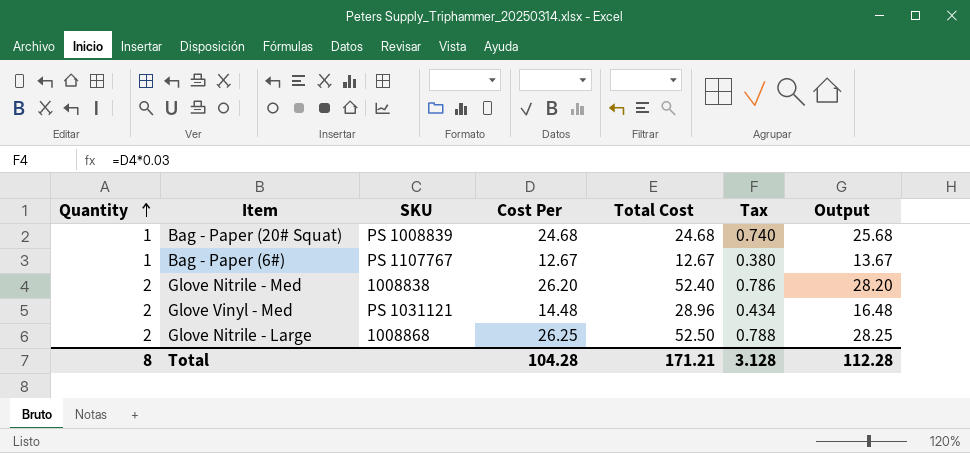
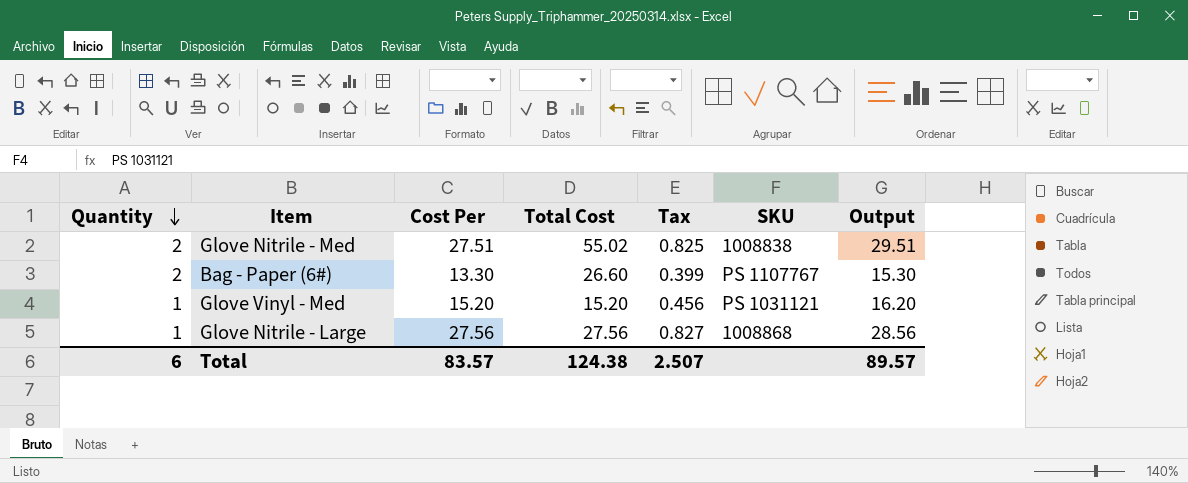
row order: Quantity ascending -> Quantity descending
column SKU | position: 3 -> 6
row Bag - Paper (20# Squat): 1 | PS 1008839 | 24.68 | 24.68 | 0.740 | 25.68 -> none
Glove Nitrile - Med | Cost Per: 26.20 -> 27.51
Glove Nitrile - Med | Total Cost: 52.40 -> 55.02
Glove Nitrile - Med | Tax: 0.786 -> 0.825
Glove Nitrile - Med | Output: 28.20 -> 29.51
Bag - Paper (6#) | Quantity: 1 -> 2
Bag - Paper (6#) | Cost Per: 12.67 -> 13.30
Bag - Paper (6#) | Total Cost: 12.67 -> 26.60
Bag - Paper (6#) | Tax: 0.380 -> 0.399
Bag - Paper (6#) | Output: 13.67 -> 15.30
Glove Vinyl - Med | Quantity: 2 -> 1
Glove Vinyl - Med | Cost Per: 14.48 -> 15.20
Glove Vinyl - Med | Total Cost: 28.96 -> 15.20
Glove Vinyl - Med | Tax: 0.434 -> 0.456
Glove Vinyl - Med | Output: 16.48 -> 16.20
Glove Nitrile - Large | Quantity: 2 -> 1
Glove Nitrile - Large | Cost Per: 26.25 -> 27.56
Glove Nitrile - Large | Total Cost: 52.50 -> 27.56
Glove Nitrile - Large | Tax: 0.788 -> 0.827
Glove Nitrile - Large | Output: 28.25 -> 28.56
Total | Quantity: 8 -> 6
Total | Cost Per: 104.28 -> 83.57
Total | Total Cost: 171.21 -> 124.38
Total | Tax: 3.128 -> 2.507
Total | Output: 112.28 -> 89.57

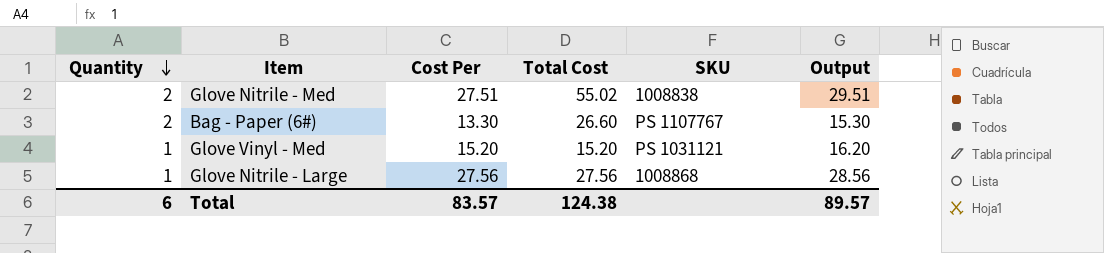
column Tax | formula: [Cost Per] * 0.03 -> none

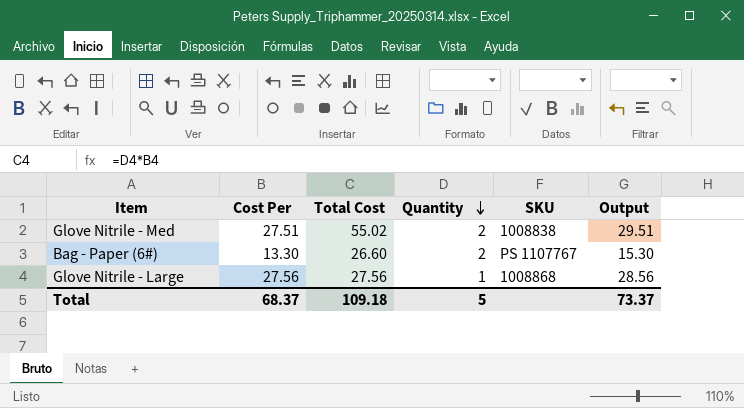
column Quantity | position: 1 -> 4
row Glove Vinyl - Med: 1 | 15.20 | 15.20 | PS 1031121 | 16.20 -> none
Total | Cost Per: 83.57 -> 68.37
Total | Total Cost: 124.38 -> 109.18
Total | Quantity: 6 -> 5
Total | Output: 89.57 -> 73.37

